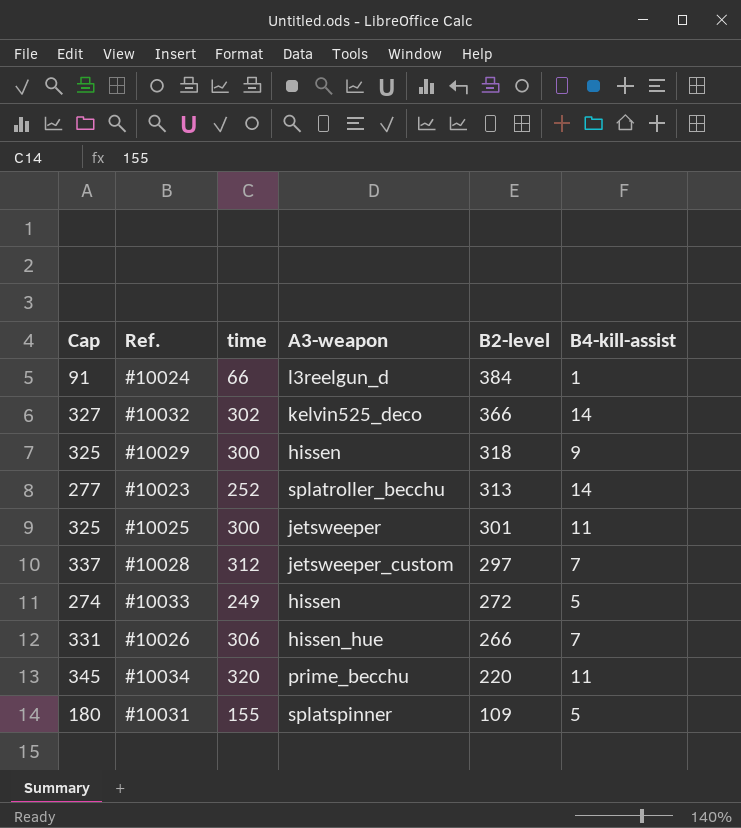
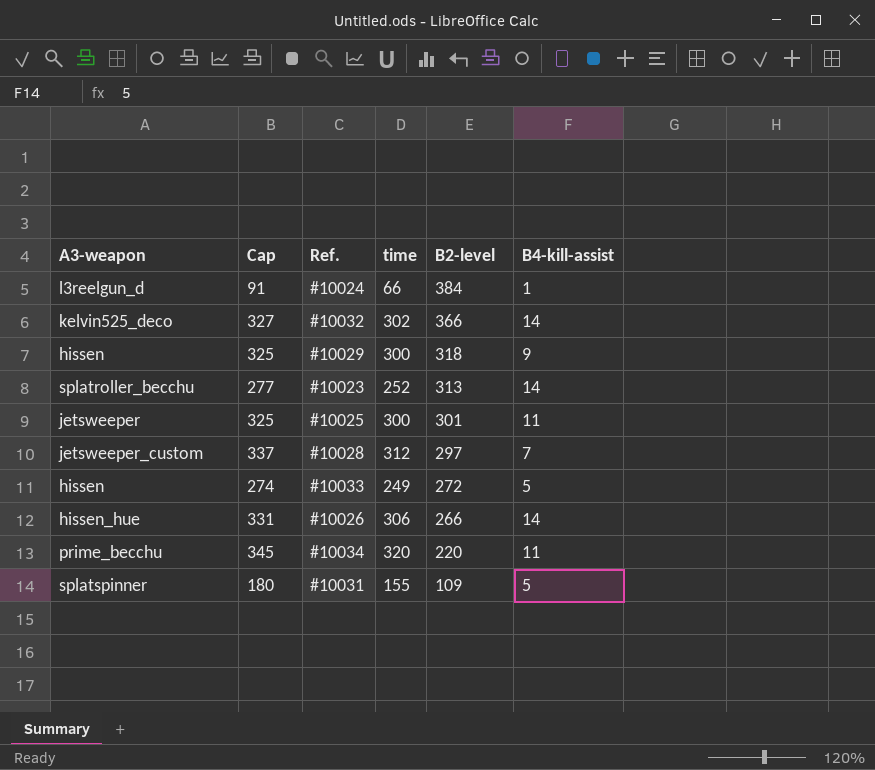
column A3-weapon | position: 4 -> 1
#10026 | B4-kill-assist: 7 -> 14

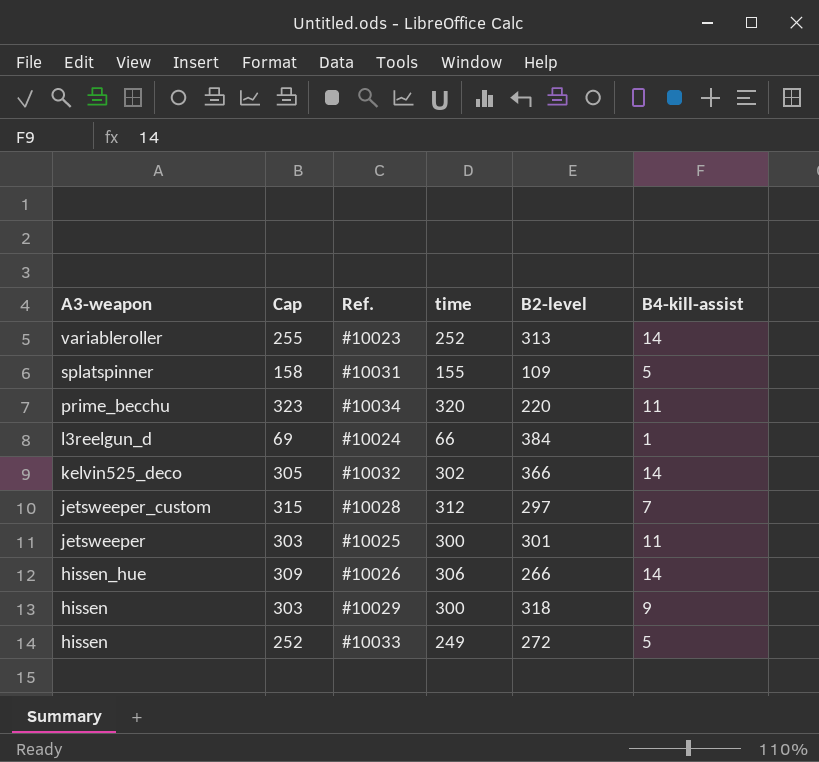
row order: B2-level descending -> A3-weapon descending
column Cap | formula: [time] + 25 -> [time] + 3
#10023 | A3-weapon: splatroller_becchu -> variableroller

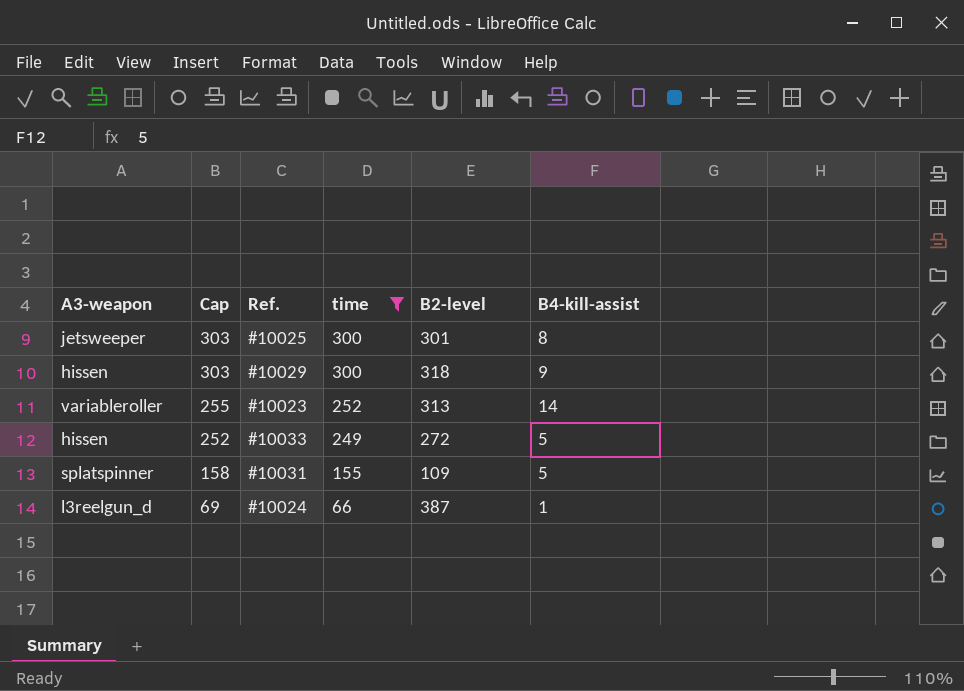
filter: none -> time <= 300
row order: A3-weapon descending -> Cap descending
#10025 | B4-kill-assist: 11 -> 8
#10024 | B2-level: 384 -> 387

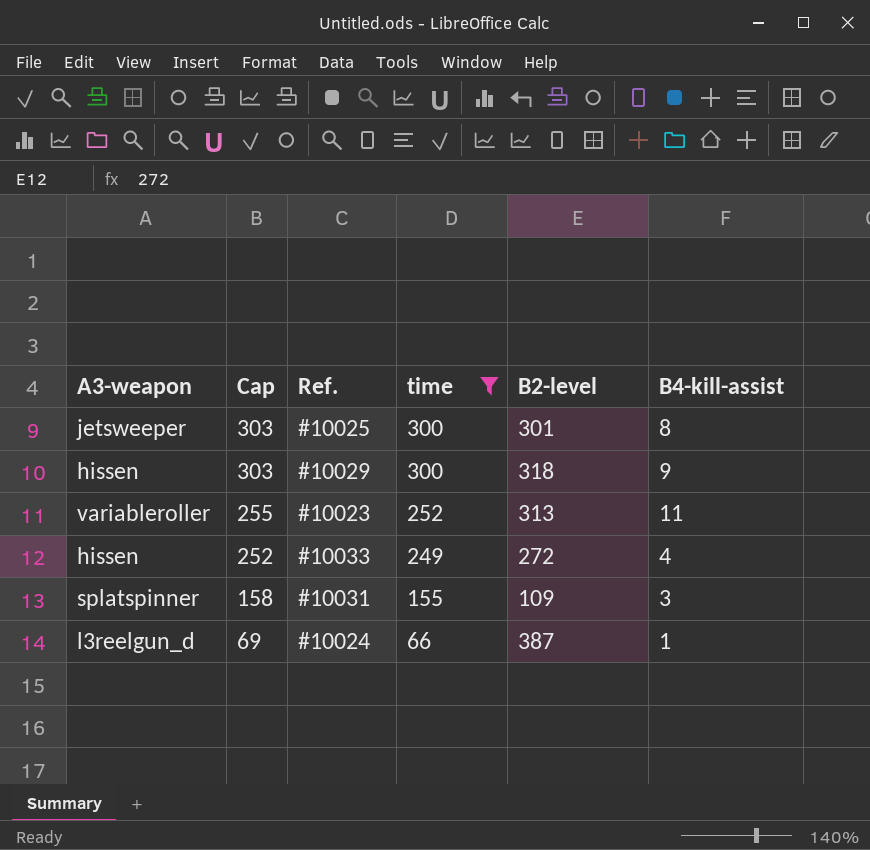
#10023 | B4-kill-assist: 14 -> 11
#10033 | B4-kill-assist: 5 -> 4
#10031 | B4-kill-assist: 5 -> 3

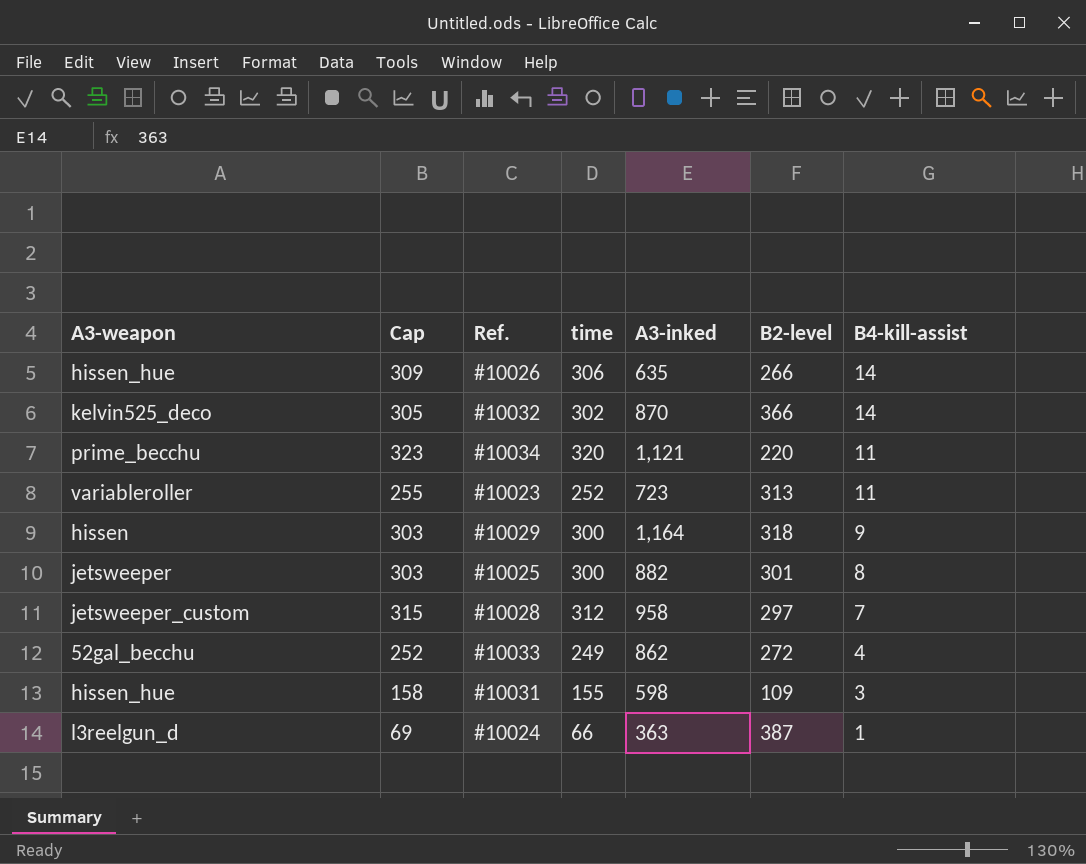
filter: time <= 300 -> none
row order: Cap descending -> B4-kill-assist descending
column A3-inked | position: none -> 5
#10033 | A3-weapon: hissen -> 52gal_becchu
#10031 | A3-weapon: splatspinner -> hissen_hue

